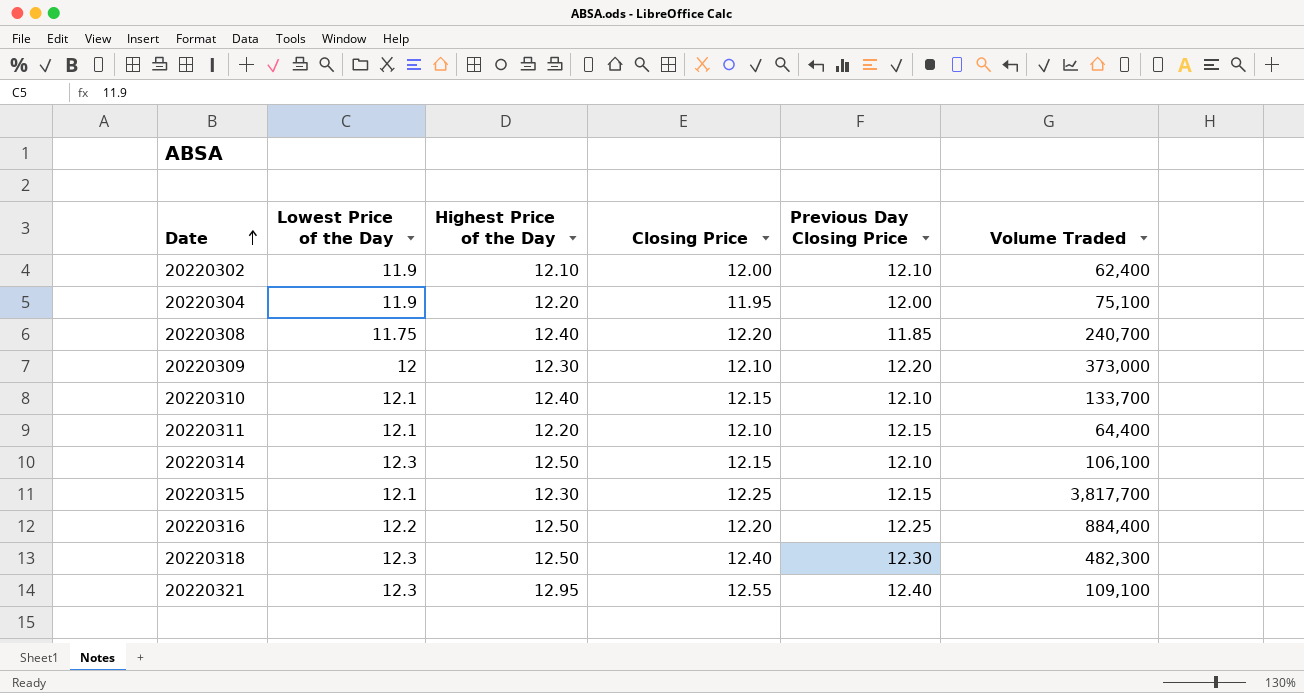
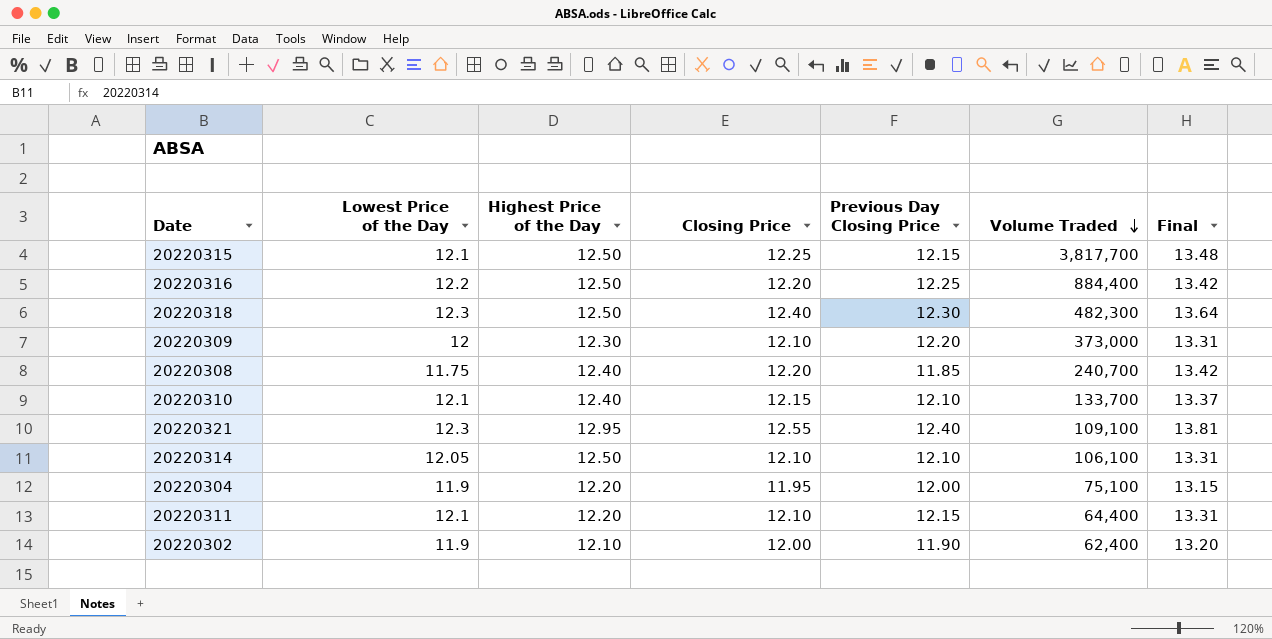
row order: Date ascending -> Volume Traded descending
column Final | formula: none -> [Closing Price] * 1.1
20220315 | Highest Price of the Day: 12.30 -> 12.50
20220314 | Lowest Price of the Day: 12.3 -> 12.05
20220314 | Closing Price: 12.15 -> 12.10
20220302 | Previous Day Closing Price: 12.10 -> 11.90

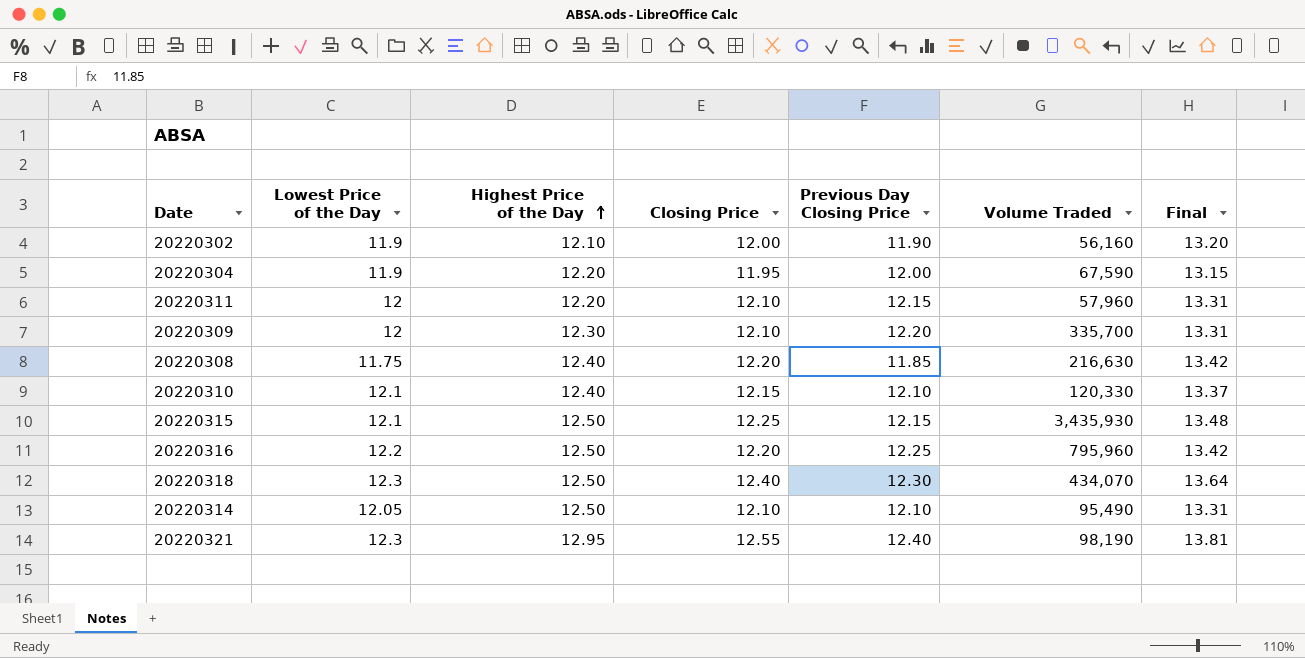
row order: Volume Traded descending -> Highest Price of the Day ascending
20220302 | Volume Traded: 62,400 -> 56,160
20220304 | Volume Traded: 75,100 -> 67,590
20220311 | Lowest Price of the Day: 12.1 -> 12
20220311 | Volume Traded: 64,400 -> 57,960
20220309 | Volume Traded: 373,000 -> 335,700
20220308 | Volume Traded: 240,700 -> 216,630
20220310 | Volume Traded: 133,700 -> 120,330
20220315 | Volume Traded: 3,817,700 -> 3,435,930
20220316 | Volume Traded: 884,400 -> 795,960
20220318 | Volume Traded: 482,300 -> 434,070
20220314 | Volume Traded: 106,100 -> 95,490
20220321 | Volume Traded: 109,100 -> 98,190

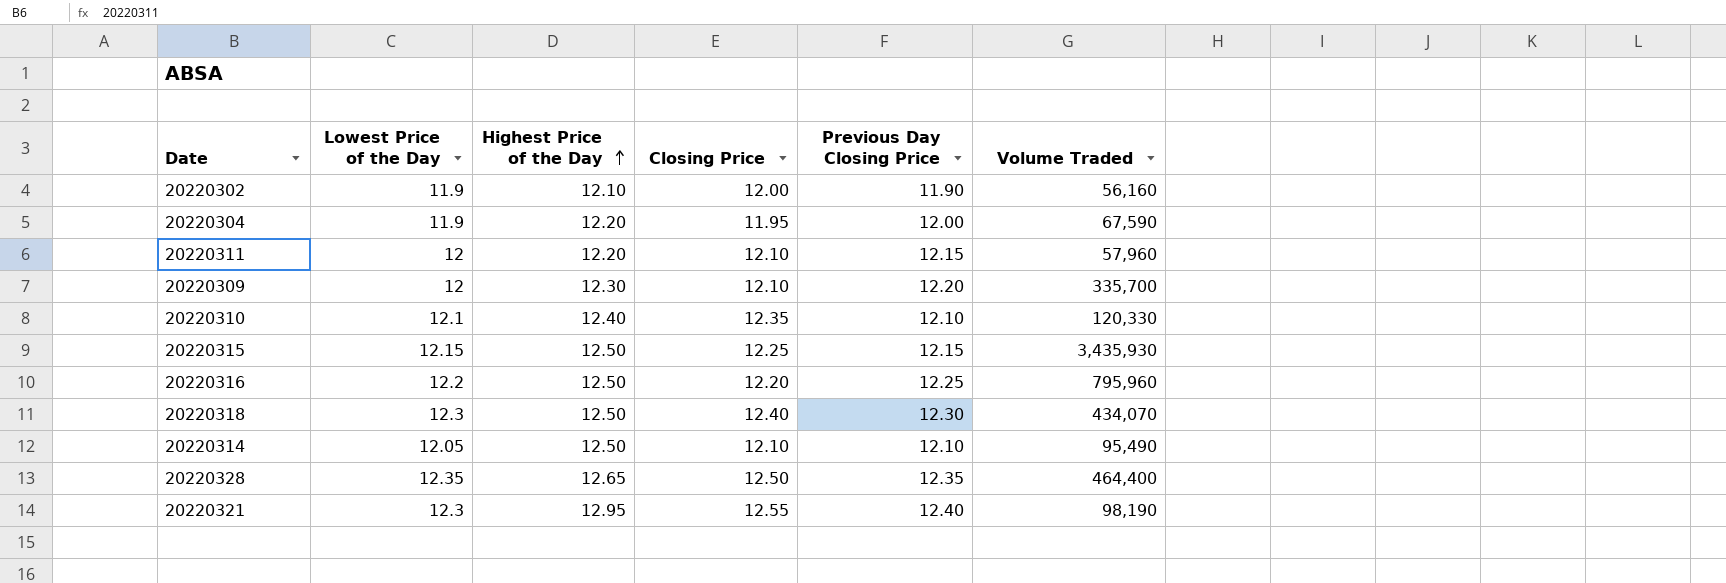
column Final | formula: [Closing Price] * 1.1 -> none
row 20220308: 11.75 | 12.40 | 12.20 | 11.85 | 216,630 | 13.42 -> none
20220310 | Closing Price: 12.15 -> 12.35
20220315 | Lowest Price of the Day: 12.1 -> 12.15
row 20220328: none -> 12.35 | 12.65 | 12.50 | 12.35 | 464,400

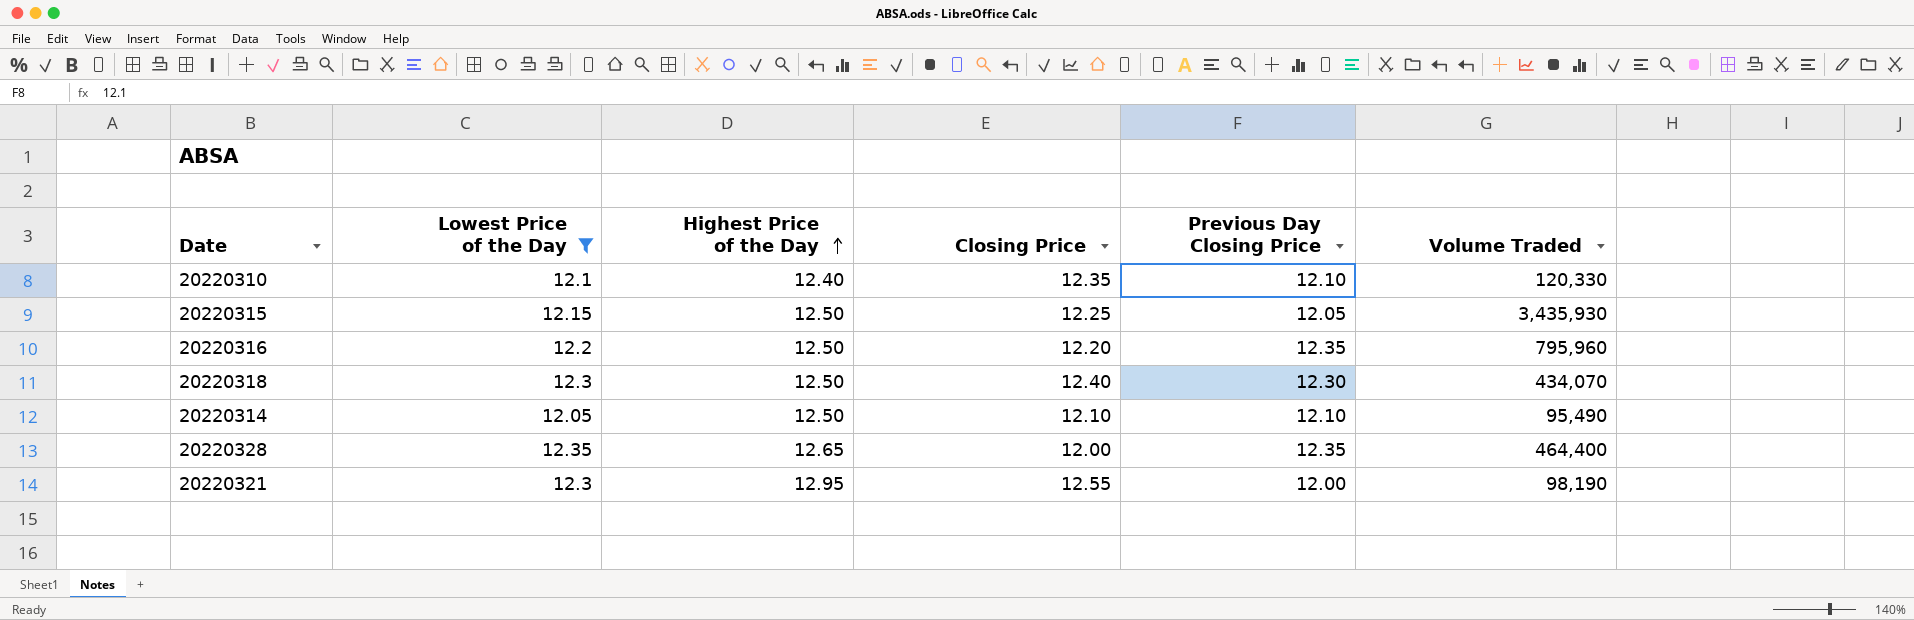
filter: none -> Lowest Price of the Day >= 12.05
20220315 | Previous Day Closing Price: 12.15 -> 12.05
20220316 | Previous Day Closing Price: 12.25 -> 12.35
20220328 | Closing Price: 12.50 -> 12.00
20220321 | Previous Day Closing Price: 12.40 -> 12.00

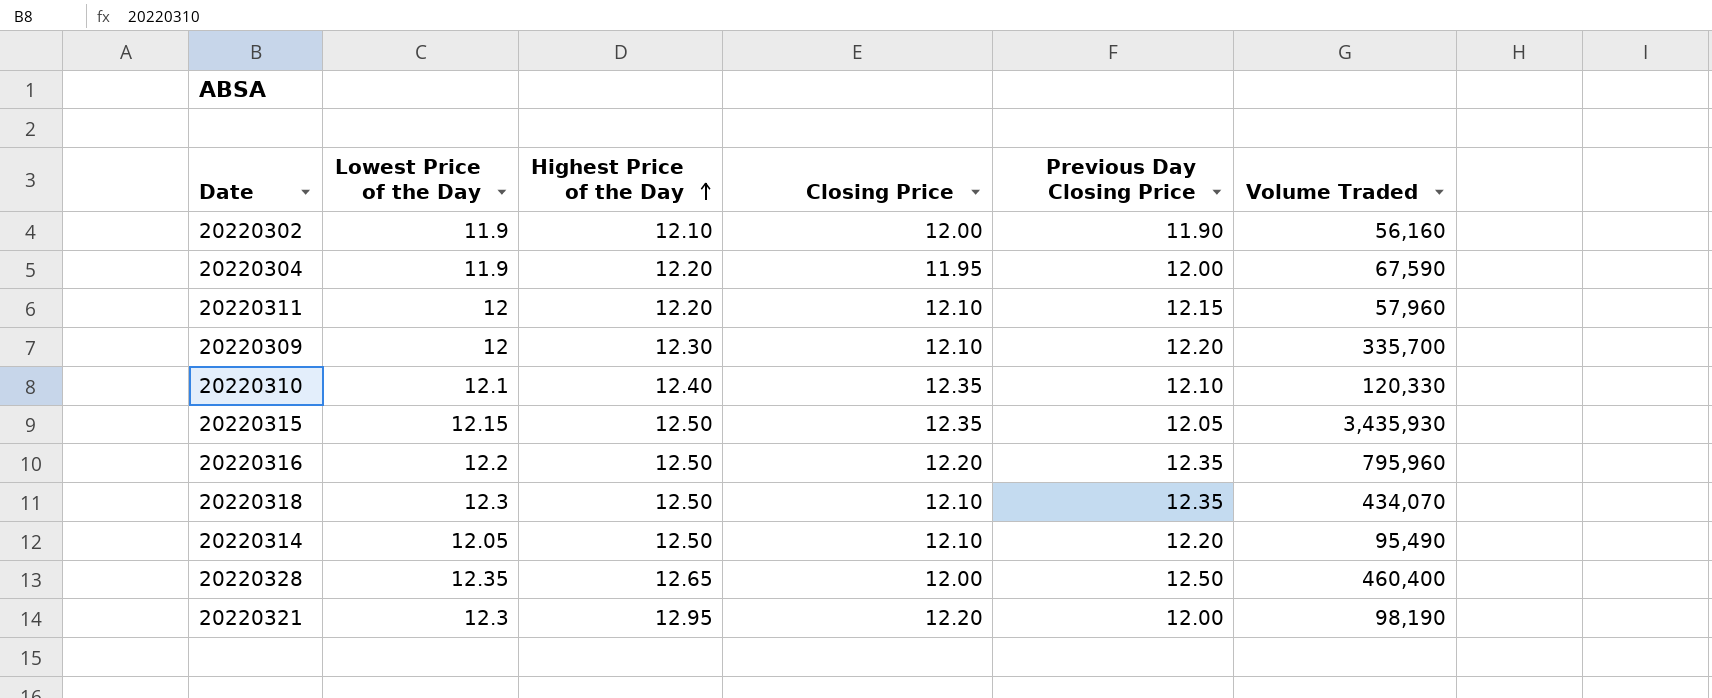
filter: Lowest Price of the Day >= 12.05 -> none
20220315 | Closing Price: 12.25 -> 12.35
20220318 | Closing Price: 12.40 -> 12.10
20220318 | Previous Day Closing Price: 12.30 -> 12.35
20220314 | Previous Day Closing Price: 12.10 -> 12.20
20220328 | Previous Day Closing Price: 12.35 -> 12.50
20220328 | Volume Traded: 464,400 -> 460,400
20220321 | Closing Price: 12.55 -> 12.20

